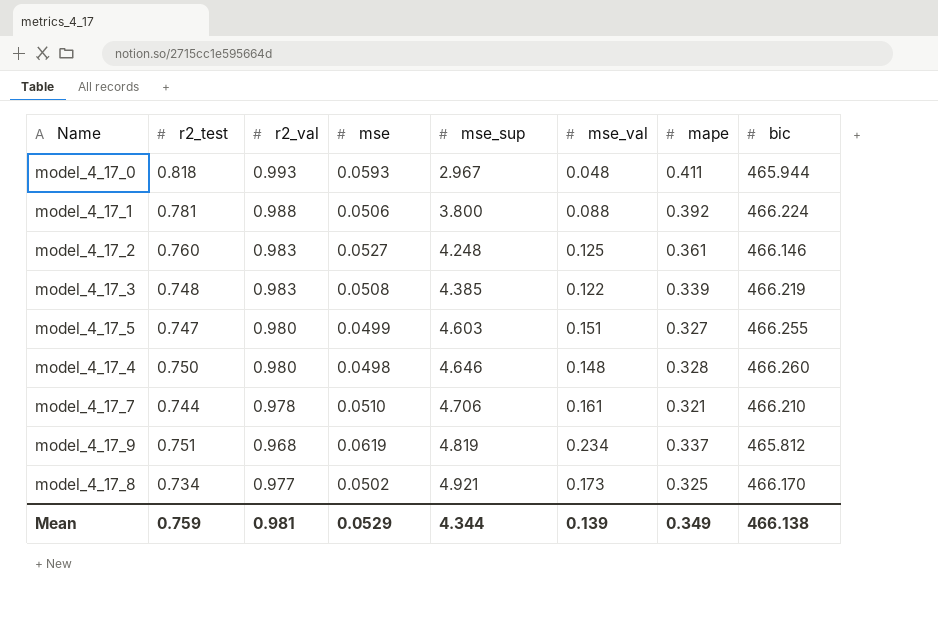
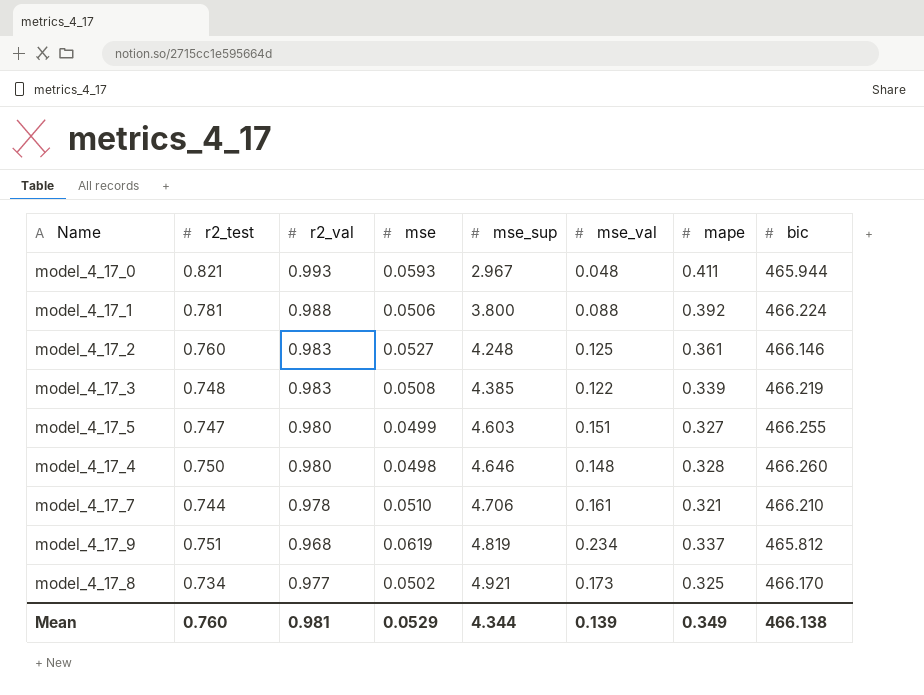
model_4_17_0 | r2_test: 0.818 -> 0.821
Mean | r2_test: 0.759 -> 0.760

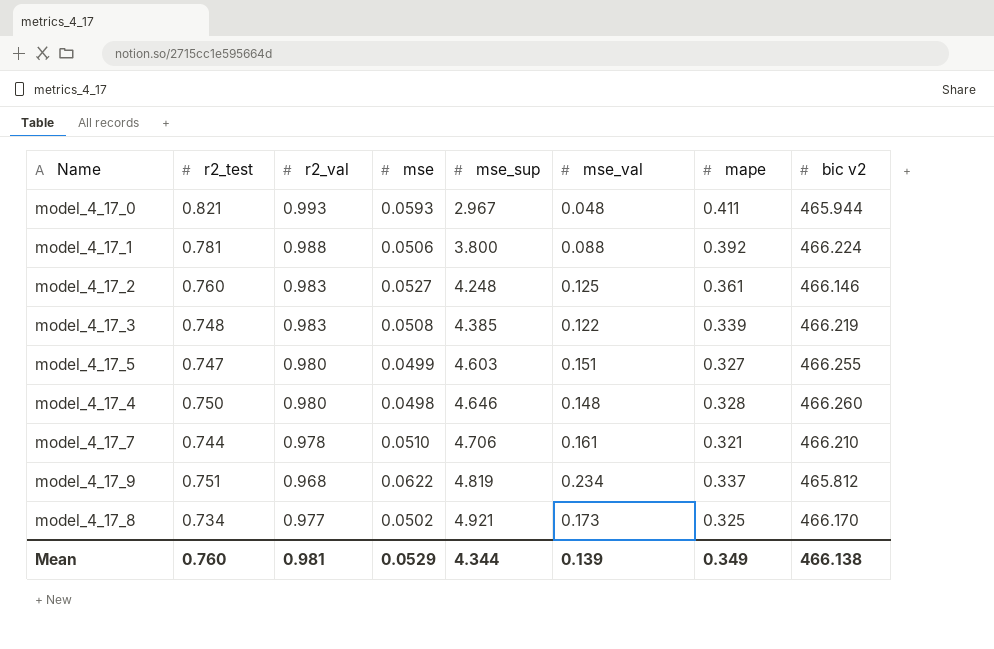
column name: bic -> bic v2
model_4_17_9 | mse: 0.0619 -> 0.0622

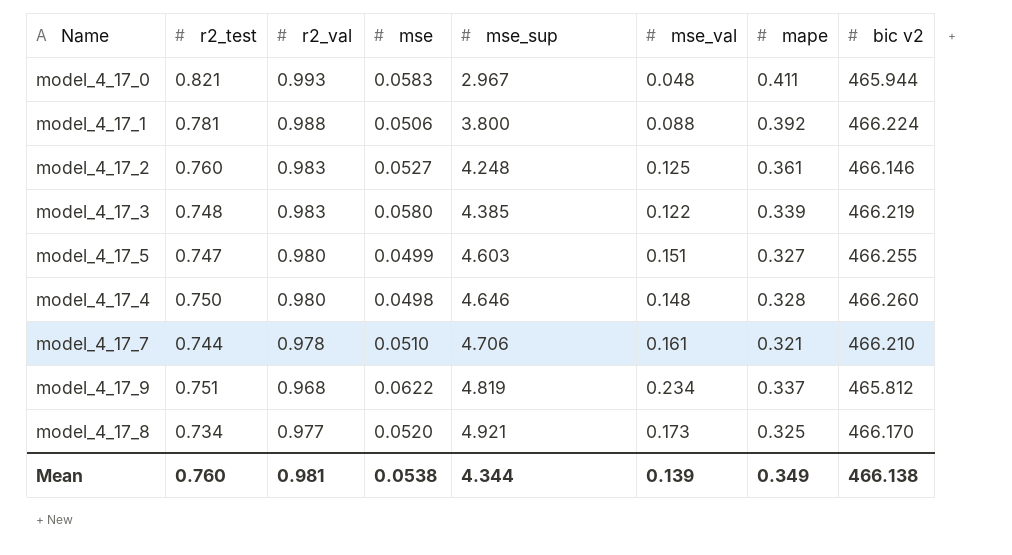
model_4_17_0 | mse: 0.0593 -> 0.0583
model_4_17_3 | mse: 0.0508 -> 0.0580
model_4_17_8 | mse: 0.0502 -> 0.0520
Mean | mse: 0.0529 -> 0.0538

